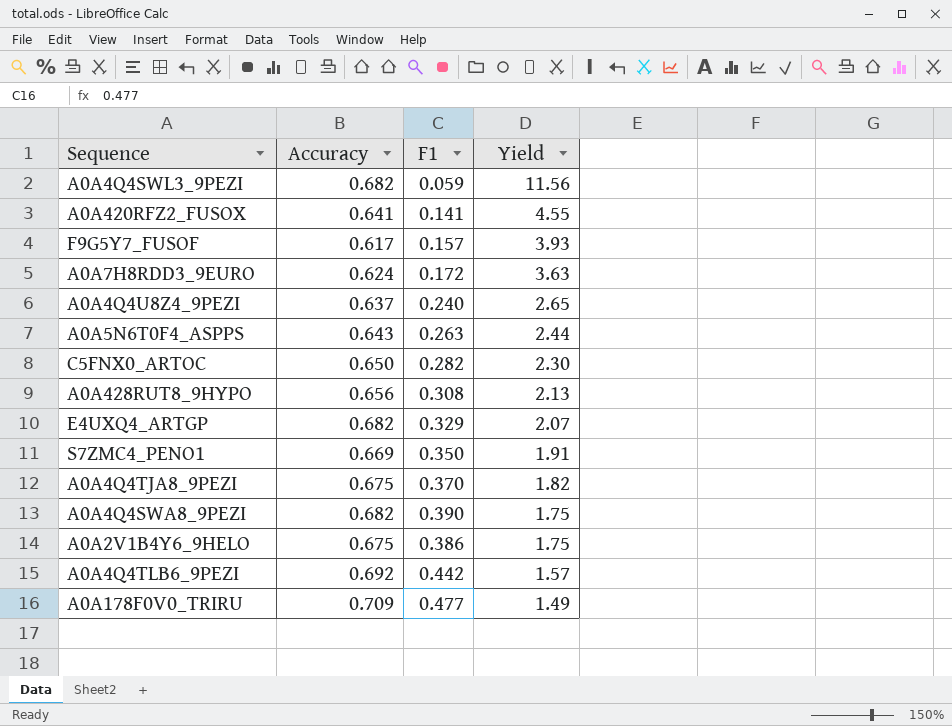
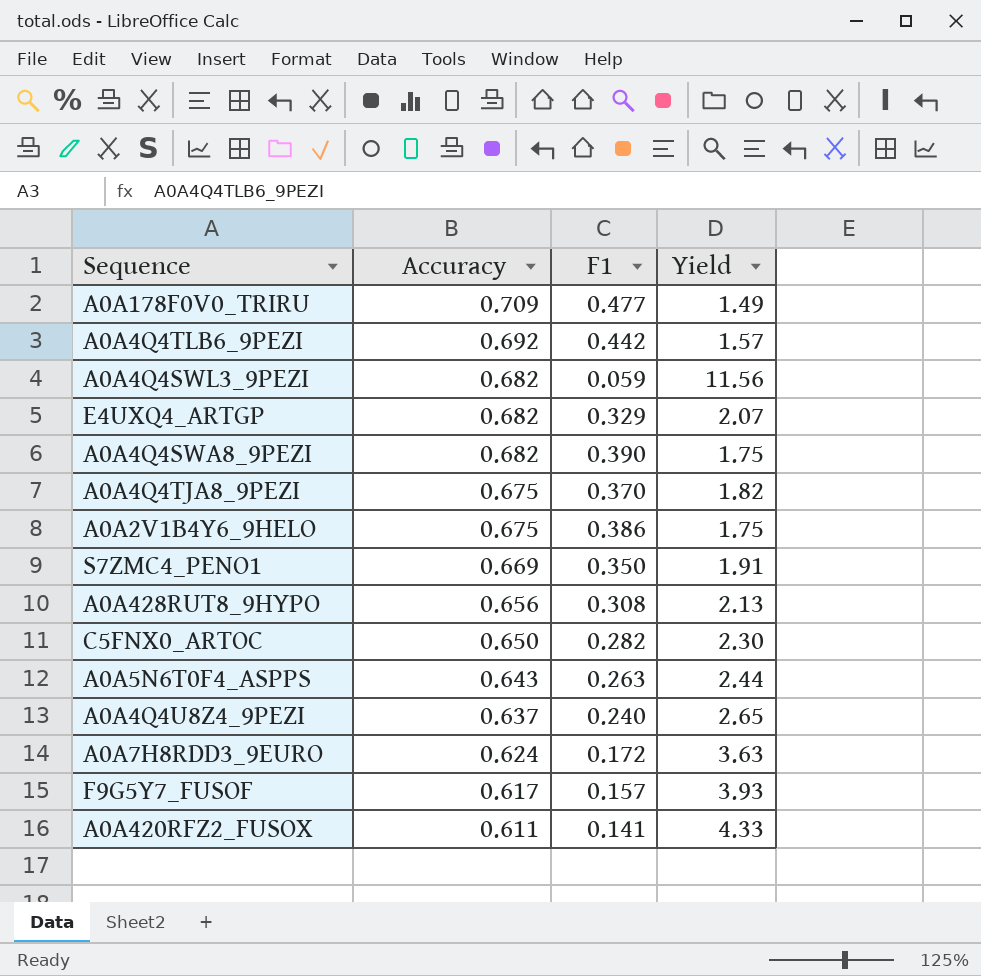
row order: Yield descending -> Accuracy descending
A0A420RFZ2_FUSOX | Accuracy: 0.641 -> 0.611
A0A420RFZ2_FUSOX | Yield: 4.55 -> 4.33

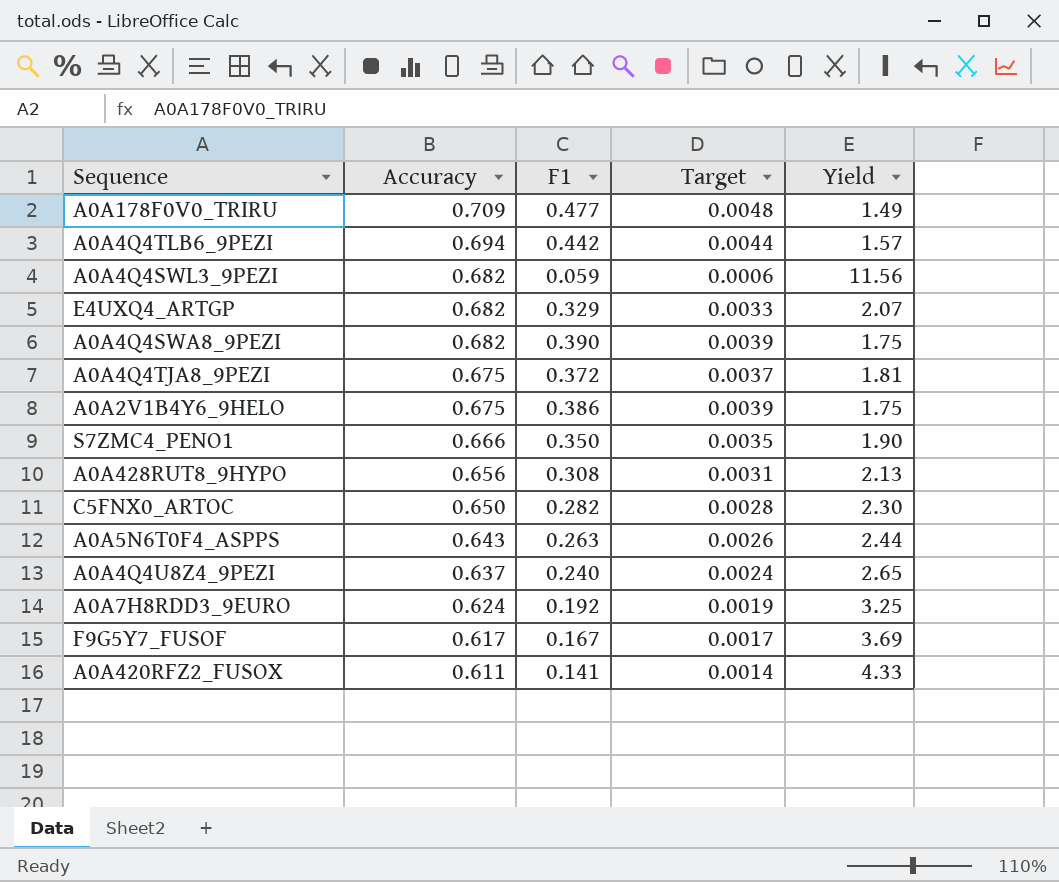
column Target | formula: none -> [F1] * 0.01
A0A4Q4TLB6_9PEZI | Accuracy: 0.692 -> 0.694
A0A4Q4TJA8_9PEZI | F1: 0.370 -> 0.372
A0A4Q4TJA8_9PEZI | Yield: 1.82 -> 1.81
S7ZMC4_PENO1 | Accuracy: 0.669 -> 0.666
S7ZMC4_PENO1 | Yield: 1.91 -> 1.90
A0A7H8RDD3_9EURO | F1: 0.172 -> 0.192
A0A7H8RDD3_9EURO | Yield: 3.63 -> 3.25
F9G5Y7_FUSOF | F1: 0.157 -> 0.167
F9G5Y7_FUSOF | Yield: 3.93 -> 3.69

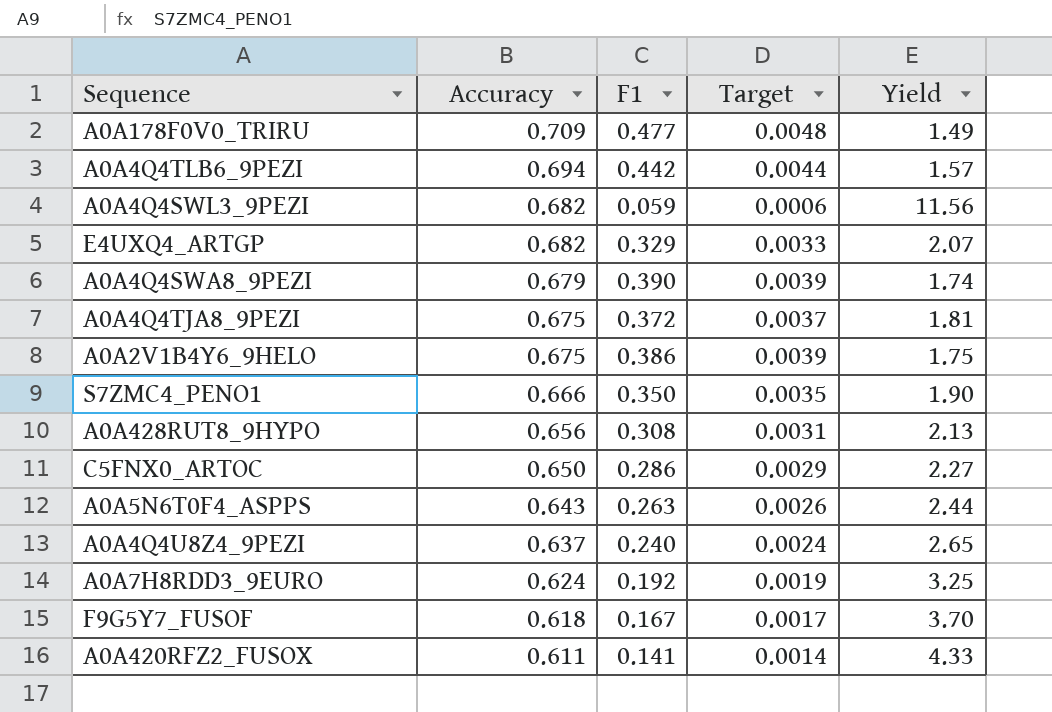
A0A4Q4SWA8_9PEZI | Accuracy: 0.682 -> 0.679
A0A4Q4SWA8_9PEZI | Yield: 1.75 -> 1.74
C5FNX0_ARTOC | F1: 0.282 -> 0.286
C5FNX0_ARTOC | Target: 0.0028 -> 0.0029
C5FNX0_ARTOC | Yield: 2.30 -> 2.27
F9G5Y7_FUSOF | Accuracy: 0.617 -> 0.618
F9G5Y7_FUSOF | Yield: 3.69 -> 3.70

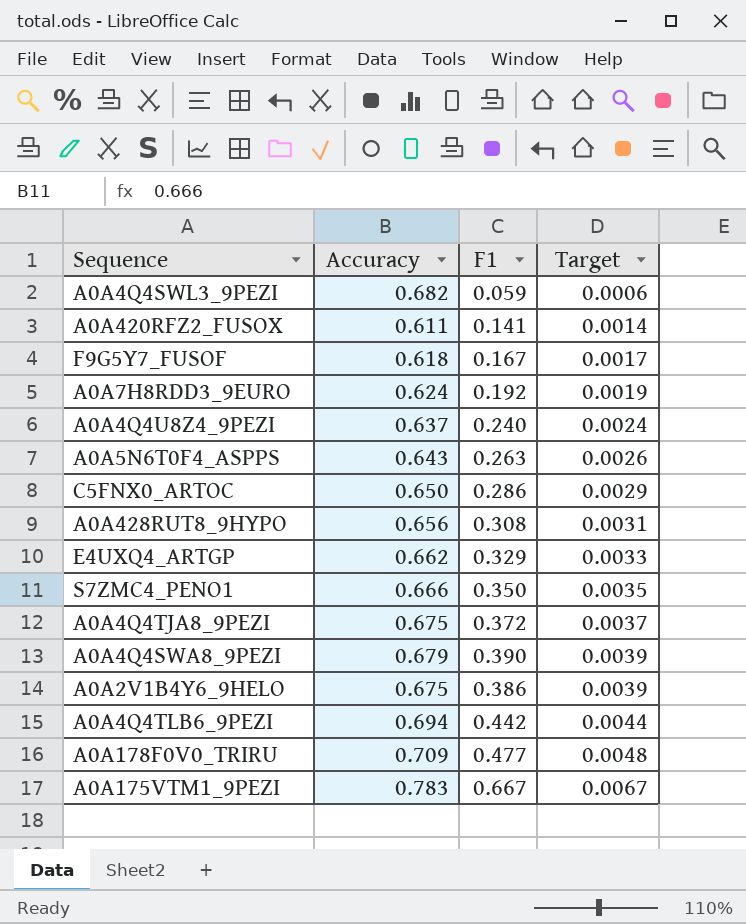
row order: Accuracy descending -> Target ascending
column Yield | formula: [Accuracy] / [F1] -> none
E4UXQ4_ARTGP | Accuracy: 0.682 -> 0.662
row A0A175VTM1_9PEZI: none -> 0.783 | 0.667 | 0.0067

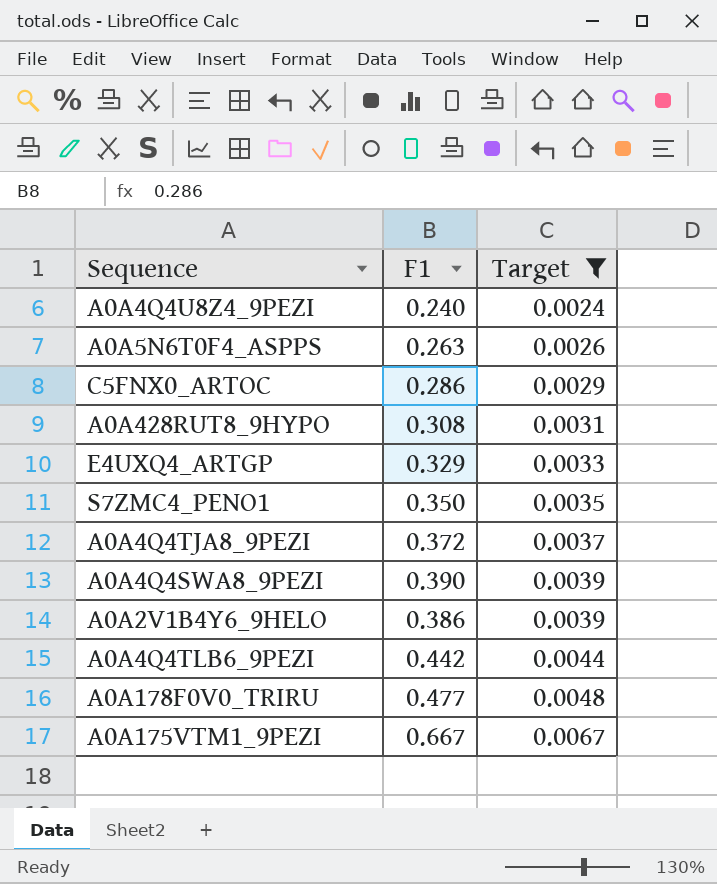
filter: none -> Target >= 0.0024
column Accuracy | position: 2 -> none

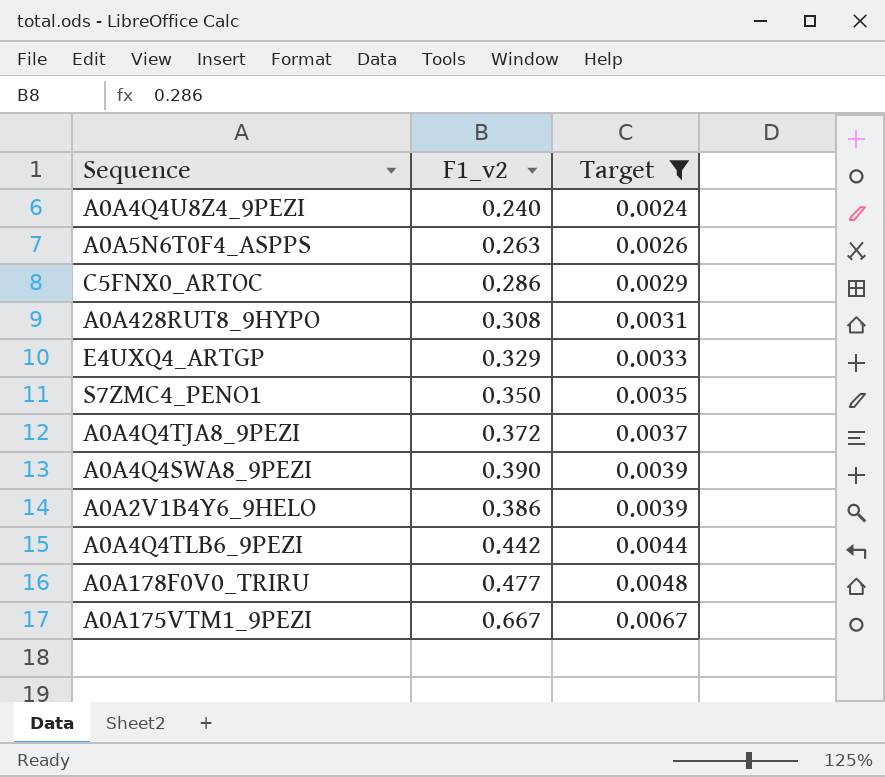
column name: F1 -> F1_v2

